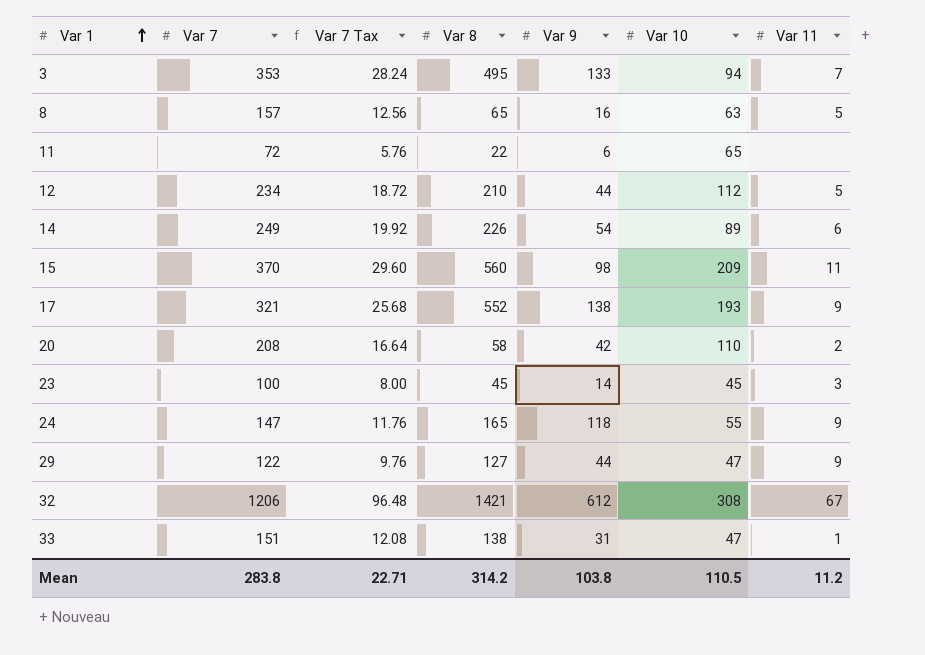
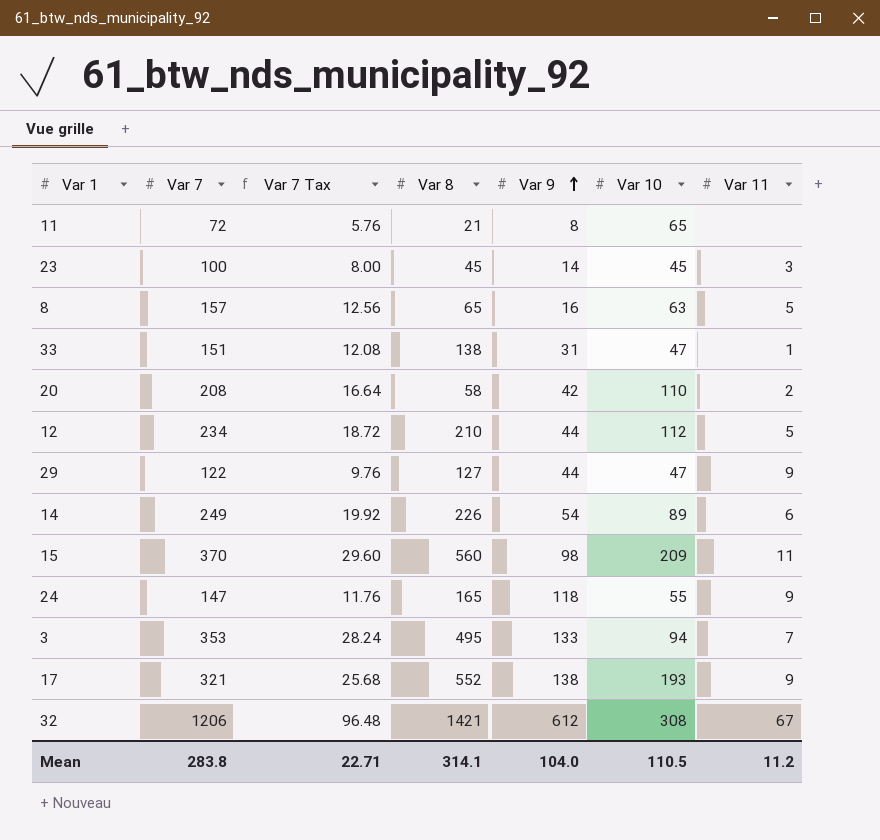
row order: Var 1 ascending -> Var 9 ascending
11 | Var 8: 22 -> 21
11 | Var 9: 6 -> 8
Mean | Var 8: 314.2 -> 314.1
Mean | Var 9: 103.8 -> 104.0

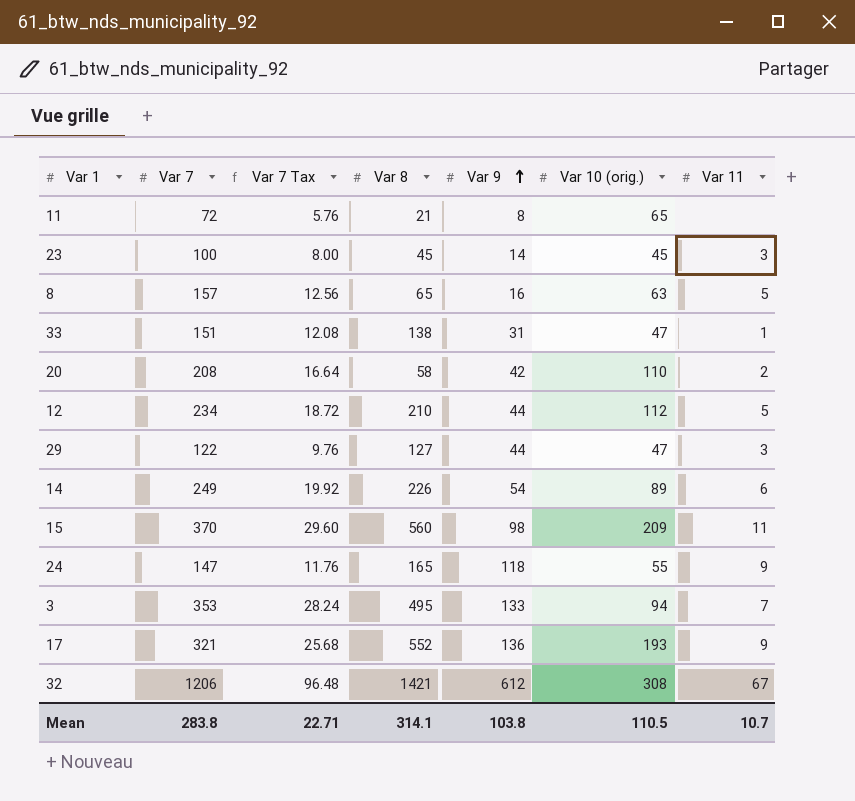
column name: Var 10 -> Var 10 (orig.)
29 | Var 11: 9 -> 3
17 | Var 9: 138 -> 136
Mean | Var 9: 104.0 -> 103.8
Mean | Var 11: 11.2 -> 10.7

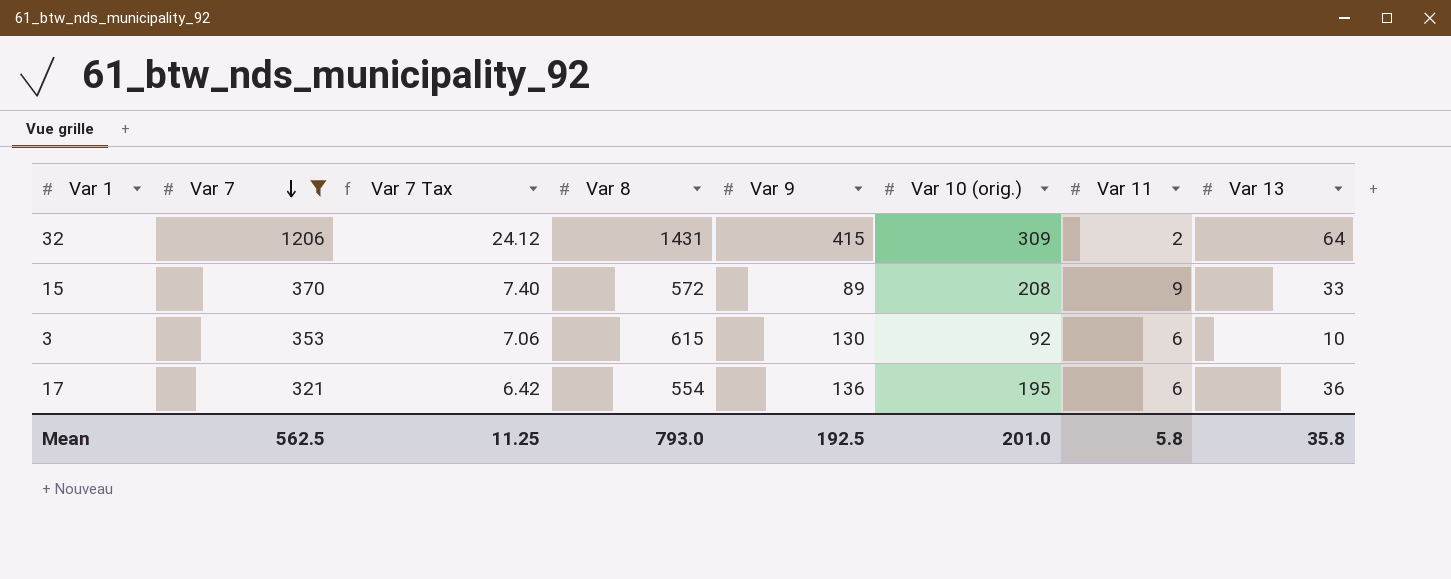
filter: none -> Var 7 >= 321
row order: Var 9 ascending -> Var 7 descending
column Var 7 Tax | formula: [Var 7] * 0.08 -> [Var 7] * 0.02
column Var 13 | position: none -> 8
32 | Var 8: 1421 -> 1431
32 | Var 9: 612 -> 415
32 | Var 10 (orig.): 308 -> 309
32 | Var 11: 67 -> 2
15 | Var 8: 560 -> 572
15 | Var 9: 98 -> 89
15 | Var 10 (orig.): 209 -> 208
15 | Var 11: 11 -> 9
3 | Var 8: 495 -> 615
3 | Var 9: 133 -> 130
3 | Var 10 (orig.): 94 -> 92
3 | Var 11: 7 -> 6
17 | Var 8: 552 -> 554
17 | Var 10 (orig.): 193 -> 195
17 | Var 11: 9 -> 6
Mean | Var 7: 283.8 -> 562.5
Mean | Var 7 Tax: 22.71 -> 11.25
Mean | Var 8: 314.1 -> 793.0
Mean | Var 9: 103.8 -> 192.5
Mean | Var 10 (orig.): 110.5 -> 201.0
Mean | Var 11: 10.7 -> 5.8

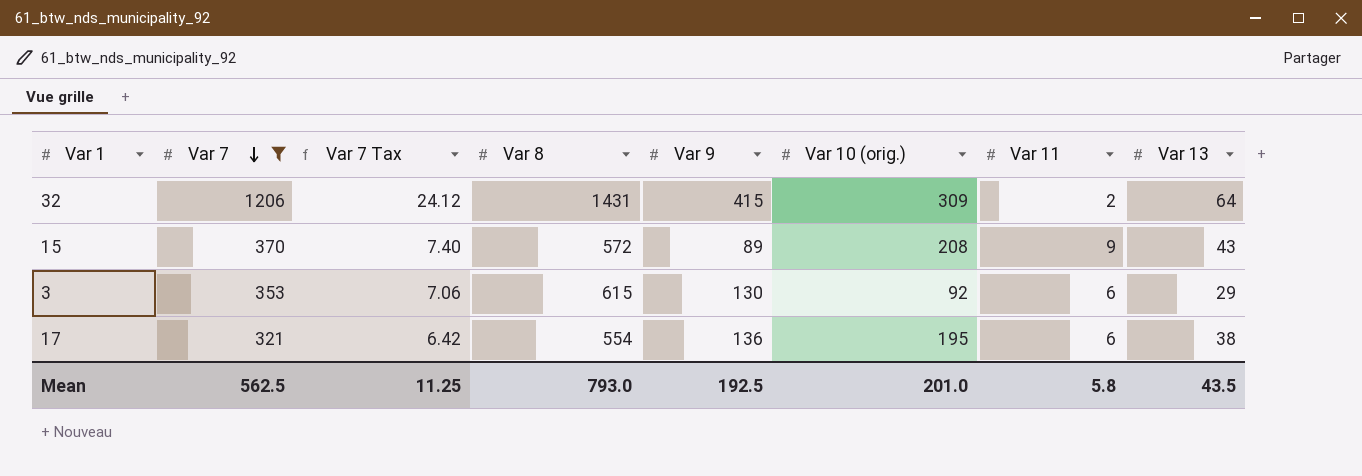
15 | Var 13: 33 -> 43
3 | Var 13: 10 -> 29
17 | Var 13: 36 -> 38
Mean | Var 13: 35.8 -> 43.5

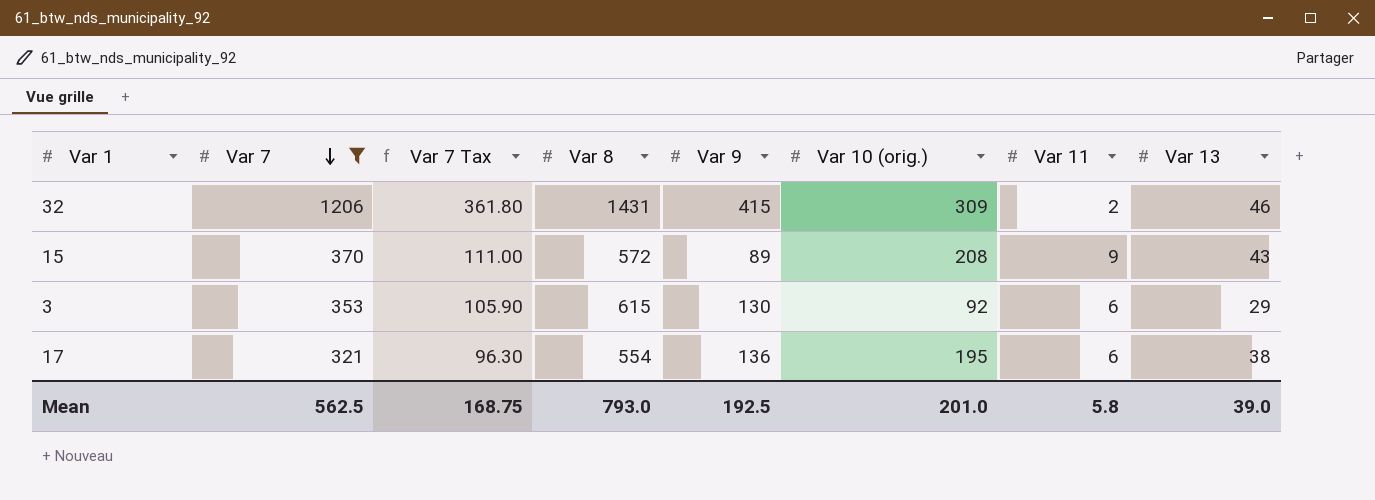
column Var 7 Tax | formula: [Var 7] * 0.02 -> [Var 7] * 0.3
32 | Var 13: 64 -> 46
Mean | Var 7 Tax: 11.25 -> 168.75
Mean | Var 13: 43.5 -> 39.0

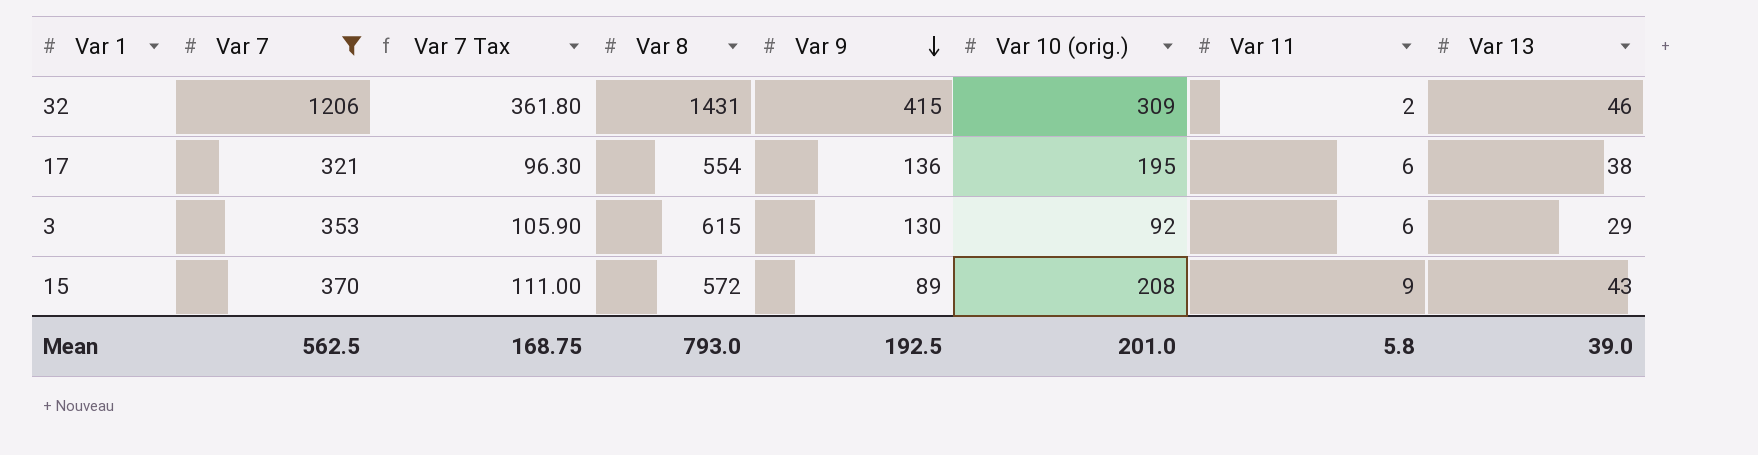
row order: Var 7 descending -> Var 9 descending

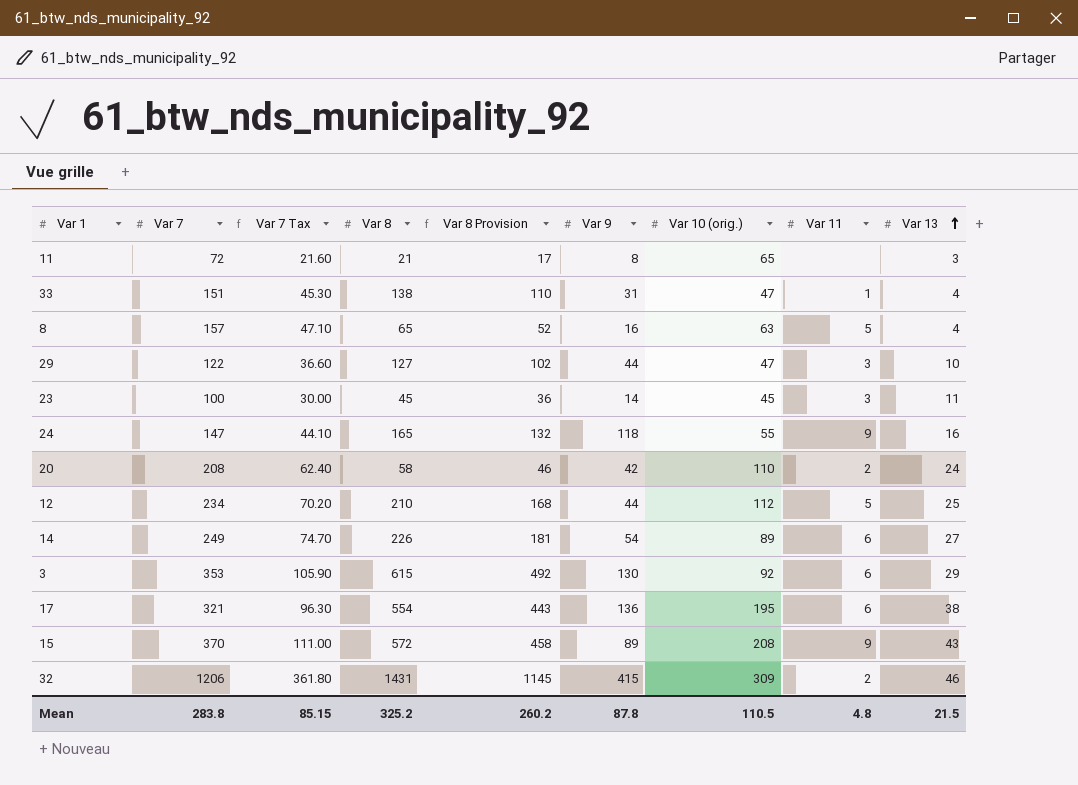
filter: Var 7 >= 321 -> none
row order: Var 9 descending -> Var 13 ascending
column Var 8 Provision | formula: none -> [Var 8] * 0.8
Mean | Var 7: 562.5 -> 283.8
Mean | Var 7 Tax: 168.75 -> 85.15
Mean | Var 8: 793.0 -> 325.2
Mean | Var 9: 192.5 -> 87.8
Mean | Var 10 (orig.): 201.0 -> 110.5
Mean | Var 11: 5.8 -> 4.8
Mean | Var 13: 39.0 -> 21.5

